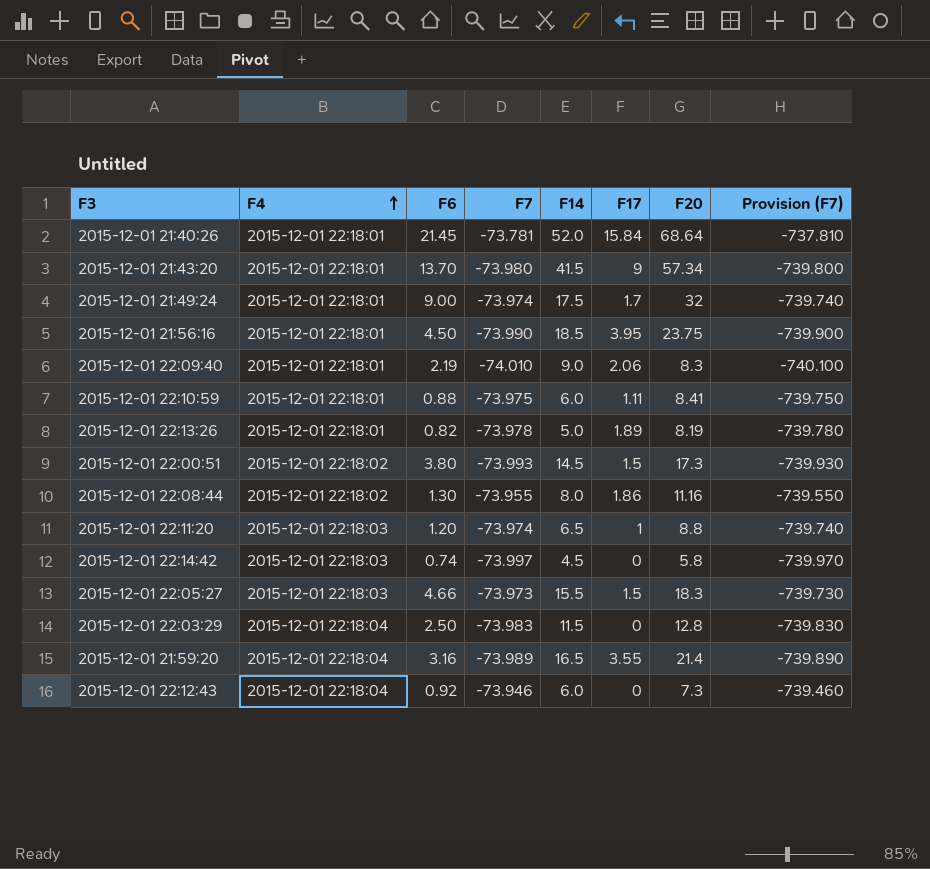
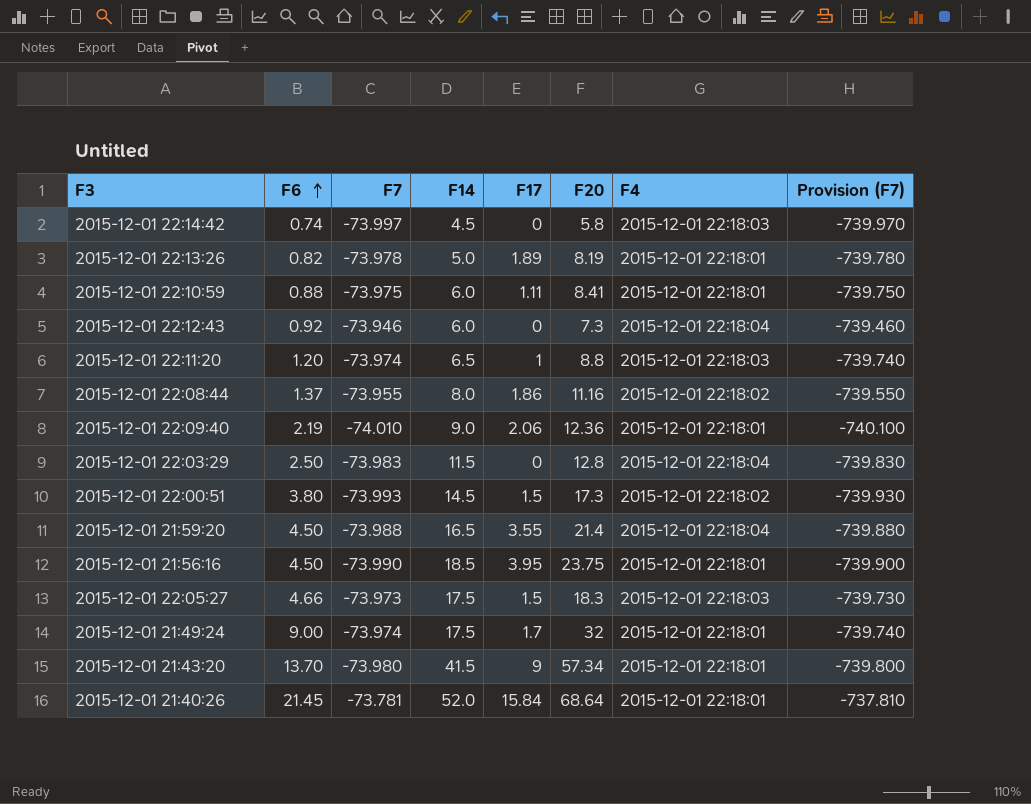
row order: F4 ascending -> F6 ascending
column F4 | position: 2 -> 7
2015-12-01 22:08:44 | F6: 1.30 -> 1.37
2015-12-01 22:09:40 | F20: 8.3 -> 12.36
2015-12-01 21:59:20 | F6: 3.16 -> 4.50
2015-12-01 21:59:20 | F7: -73.989 -> -73.988
2015-12-01 21:59:20 | Provision (F7): -739.890 -> -739.880
2015-12-01 22:05:27 | F14: 15.5 -> 17.5

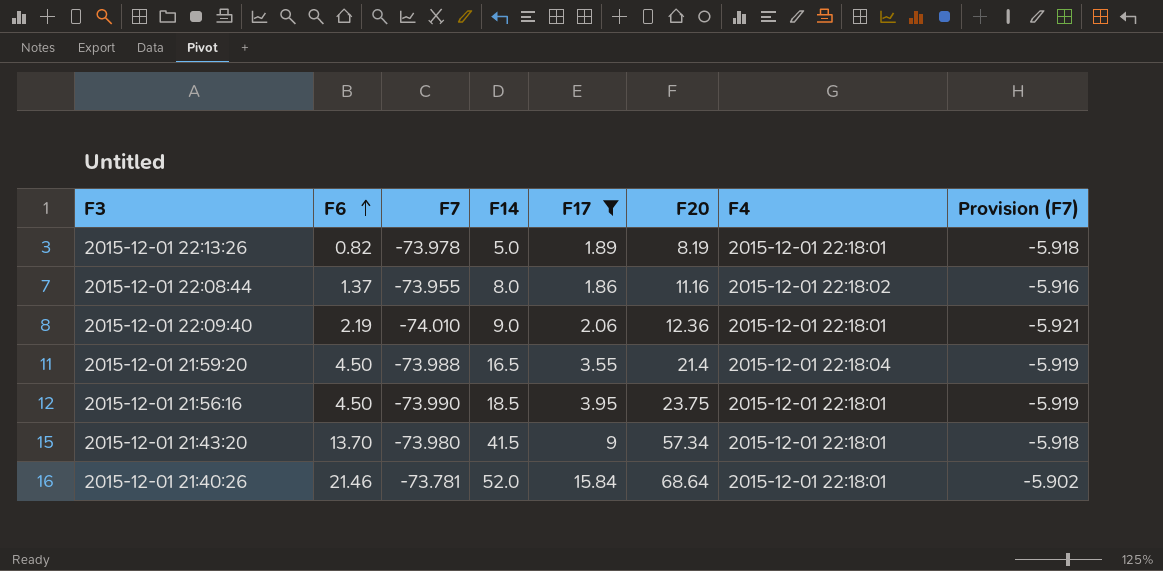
filter: none -> F17 >= 1.86
column Provision (F7) | formula: [F7] * 10 -> [F7] * 0.08
2015-12-01 21:40:26 | F6: 21.45 -> 21.46

